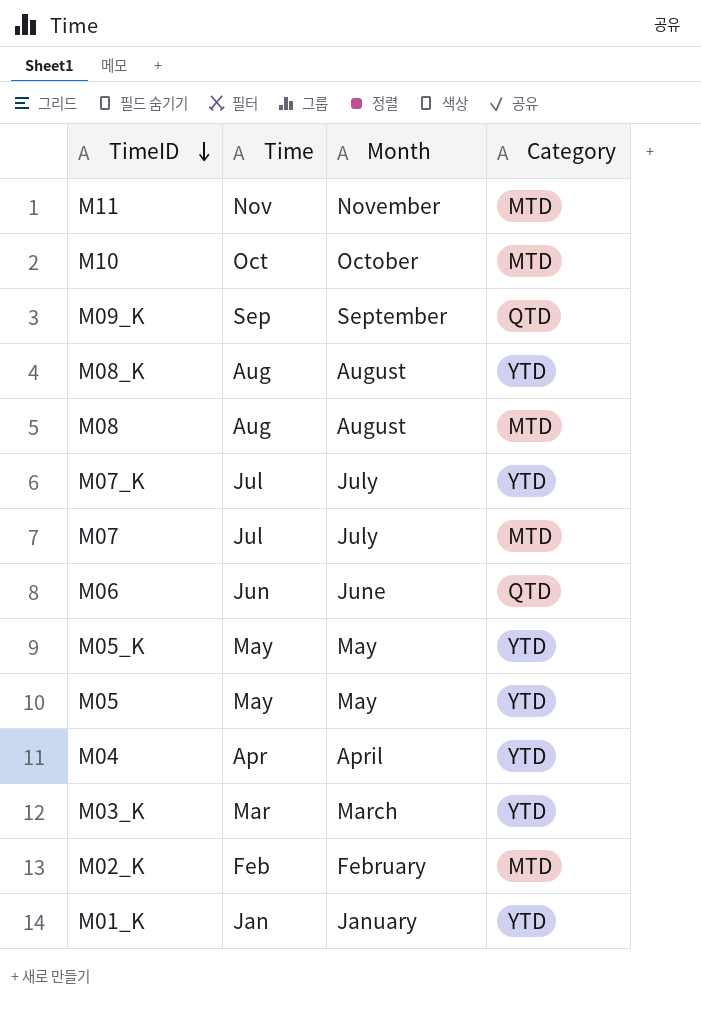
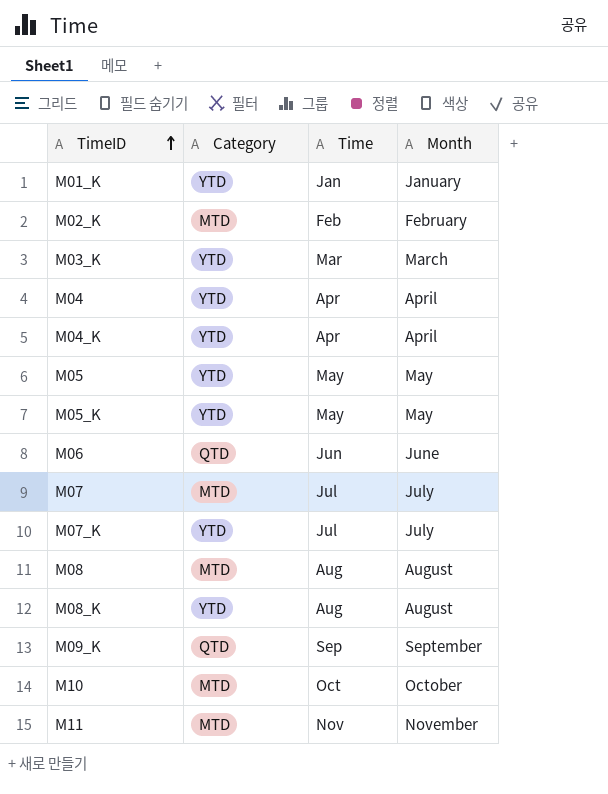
row order: TimeID descending -> TimeID ascending
column Category | position: 4 -> 2
row M04_K: none -> YTD | Apr | April

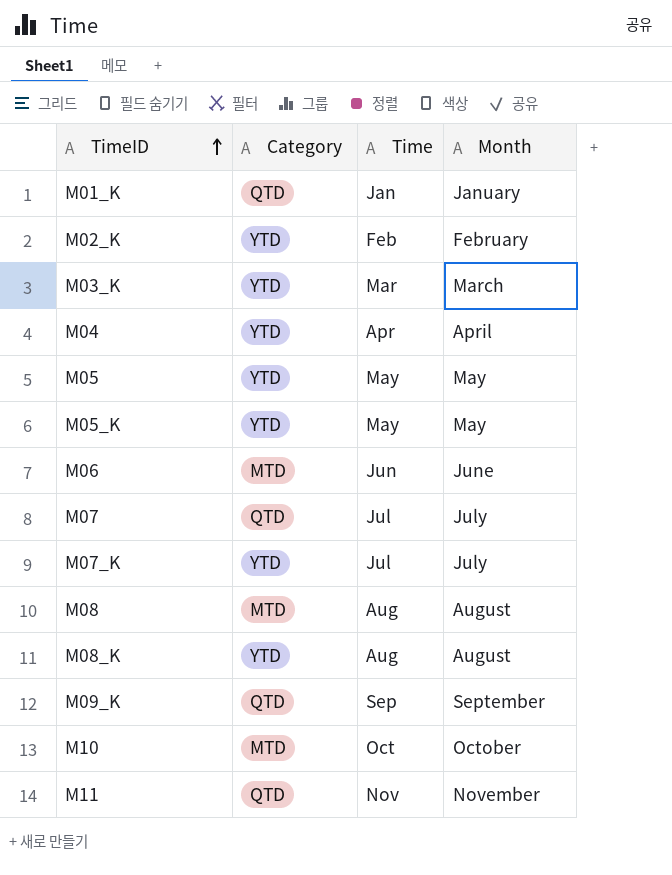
row M04_K: YTD | Apr | April -> none
M01_K | Category: YTD -> QTD
M02_K | Category: MTD -> YTD
M06 | Category: QTD -> MTD
M07 | Category: MTD -> QTD
M11 | Category: MTD -> QTD

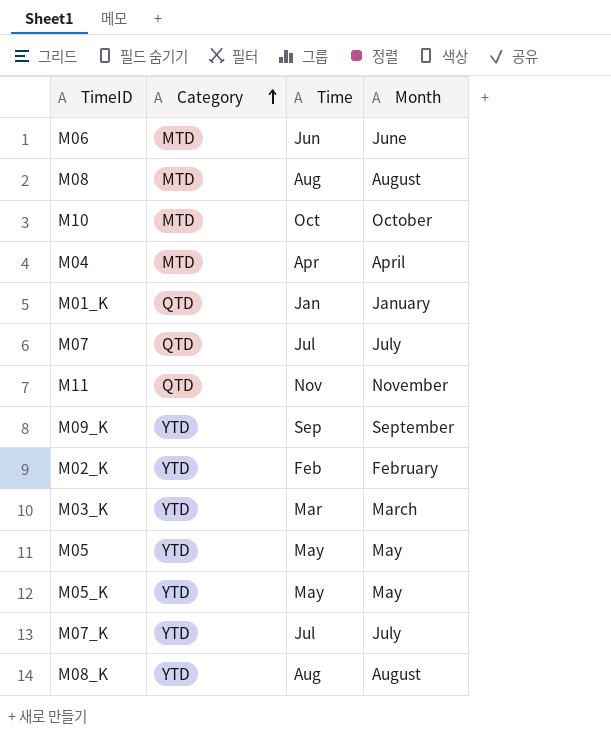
row order: TimeID ascending -> Category ascending
M04 | Category: YTD -> MTD
M09_K | Category: QTD -> YTD

